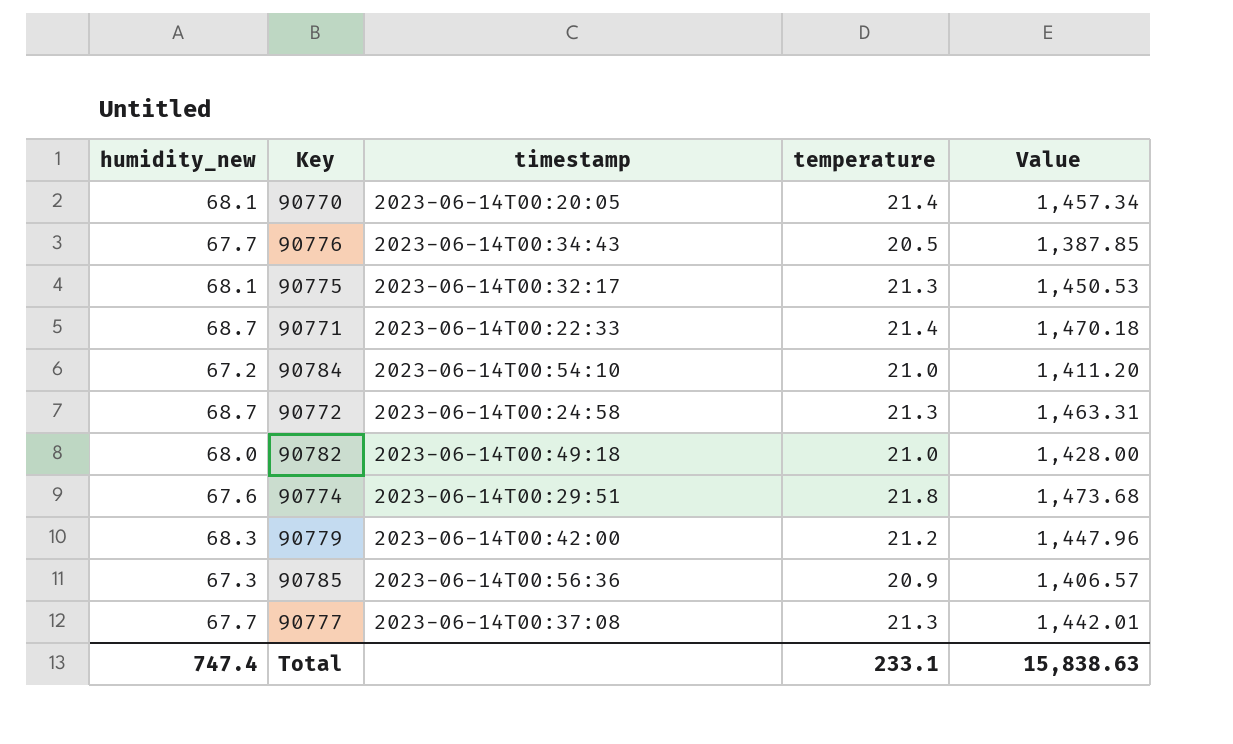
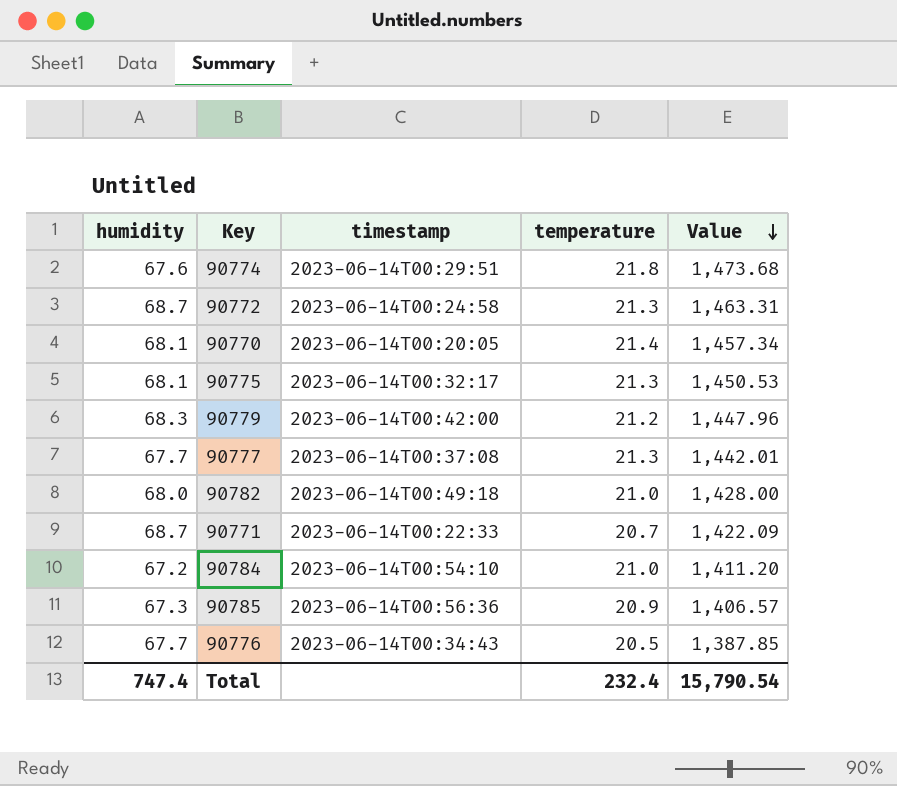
row order: none -> Value descending
column name: humidity_new -> humidity
90771 | temperature: 21.4 -> 20.7
90771 | Value: 1,470.18 -> 1,422.09
Total | temperature: 233.1 -> 232.4
Total | Value: 15,838.63 -> 15,790.54

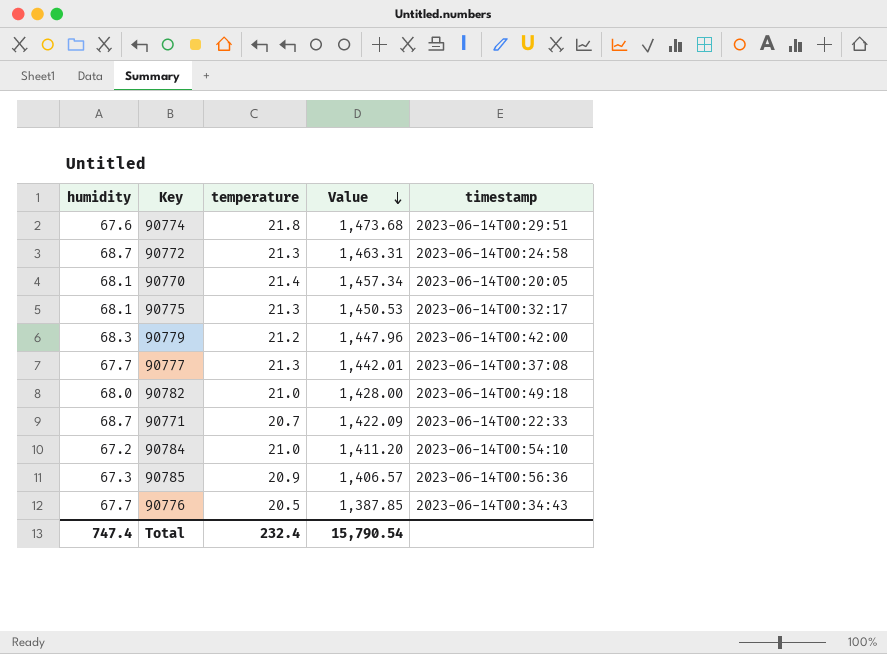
column timestamp | position: 3 -> 5

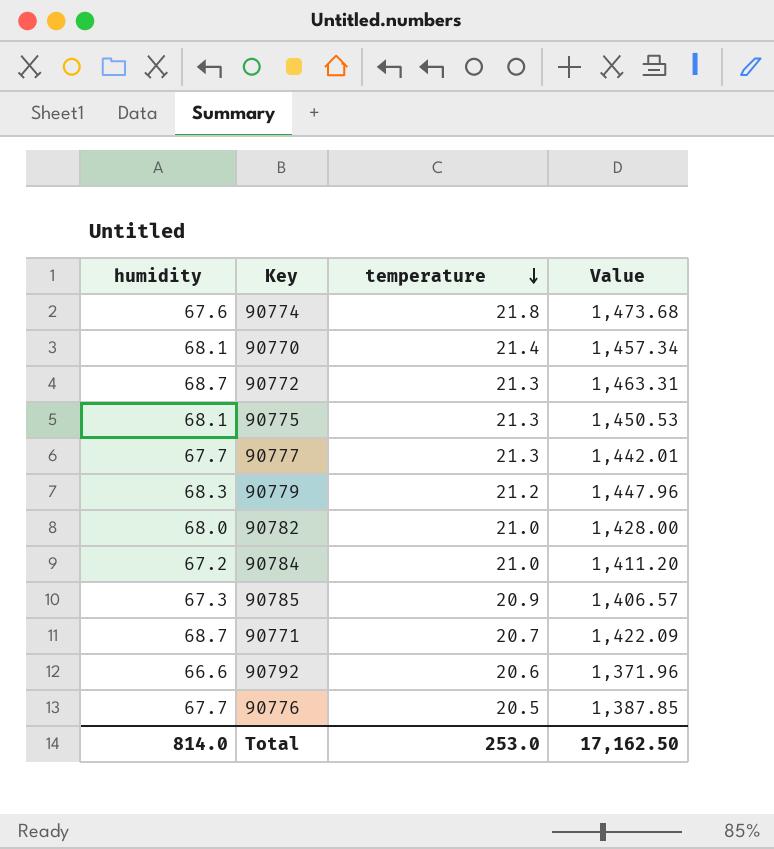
row order: Value descending -> temperature descending
column timestamp | position: 5 -> none
row 90792: none -> 66.6 | 20.6 | 1,371.96
Total | humidity: 747.4 -> 814.0
Total | temperature: 232.4 -> 253.0
Total | Value: 15,790.54 -> 17,162.50

